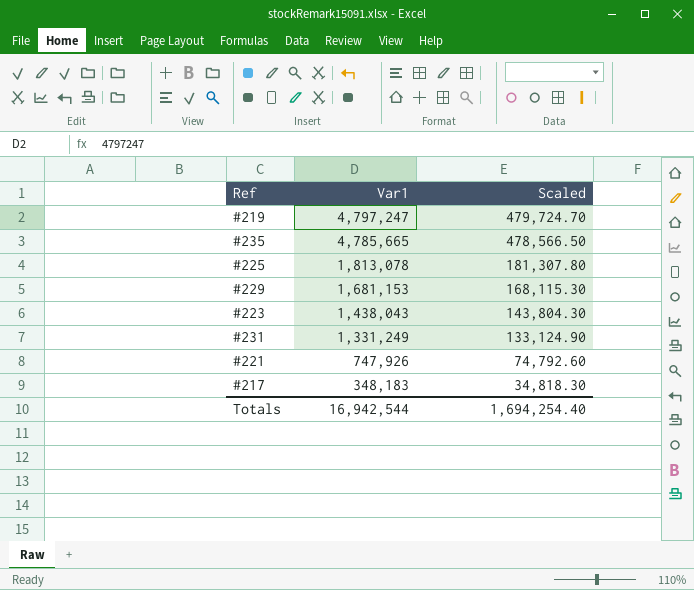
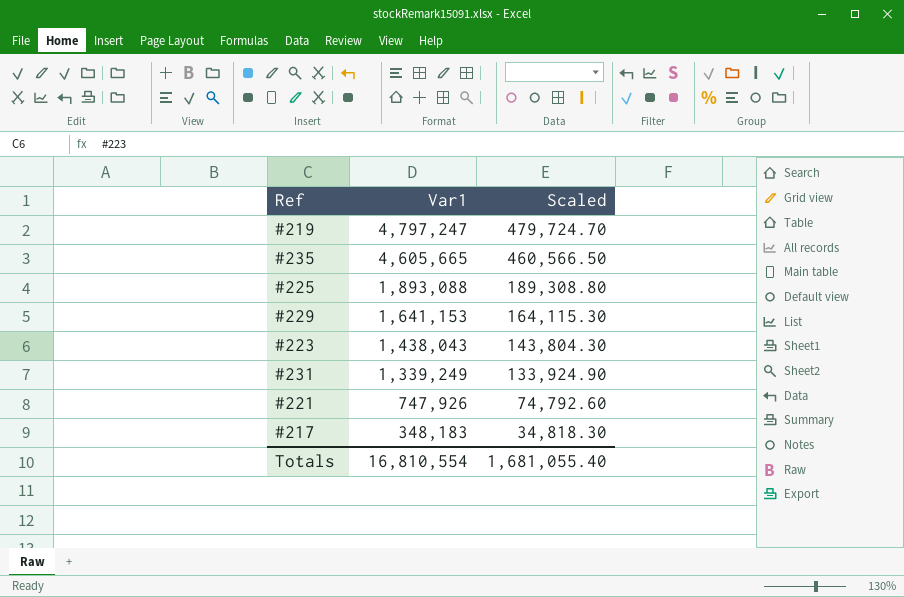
#235 | Var1: 4,785,665 -> 4,605,665
#235 | Scaled: 478,566.50 -> 460,566.50
#225 | Var1: 1,813,078 -> 1,893,088
#225 | Scaled: 181,307.80 -> 189,308.80
#229 | Var1: 1,681,153 -> 1,641,153
#229 | Scaled: 168,115.30 -> 164,115.30
#231 | Var1: 1,331,249 -> 1,339,249
#231 | Scaled: 133,124.90 -> 133,924.90
Totals | Var1: 16,942,544 -> 16,810,554
Totals | Scaled: 1,694,254.40 -> 1,681,055.40

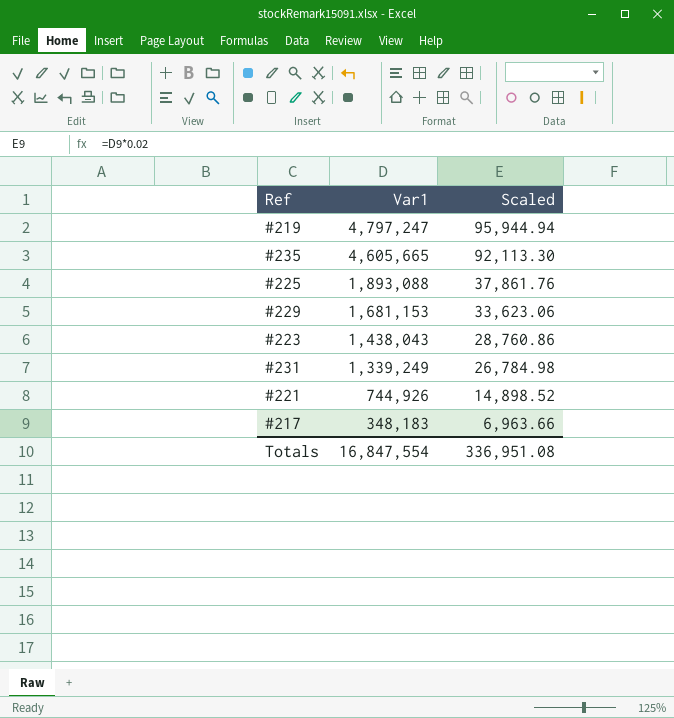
column Scaled | formula: [Var1] * 0.1 -> [Var1] * 0.02
#229 | Var1: 1,641,153 -> 1,681,153
#221 | Var1: 747,926 -> 744,926
Totals | Var1: 16,810,554 -> 16,847,554
Totals | Scaled: 1,681,055.40 -> 336,951.08

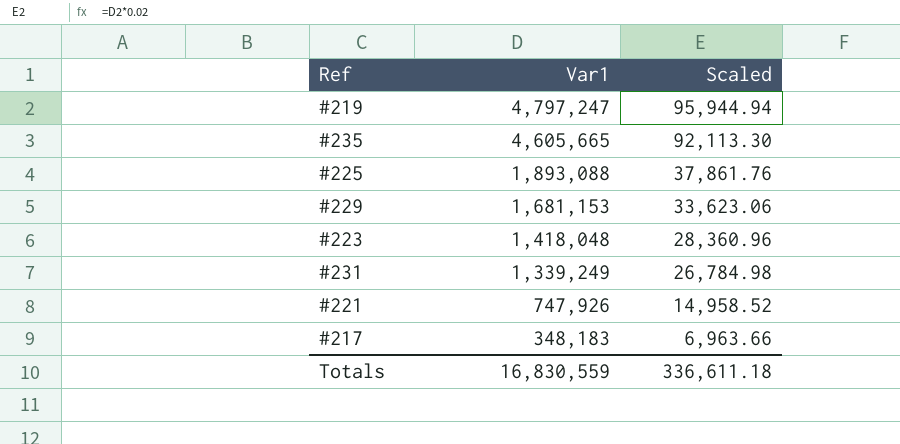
#223 | Var1: 1,438,043 -> 1,418,048
#223 | Scaled: 28,760.86 -> 28,360.96
#221 | Var1: 744,926 -> 747,926
#221 | Scaled: 14,898.52 -> 14,958.52
Totals | Var1: 16,847,554 -> 16,830,559
Totals | Scaled: 336,951.08 -> 336,611.18

